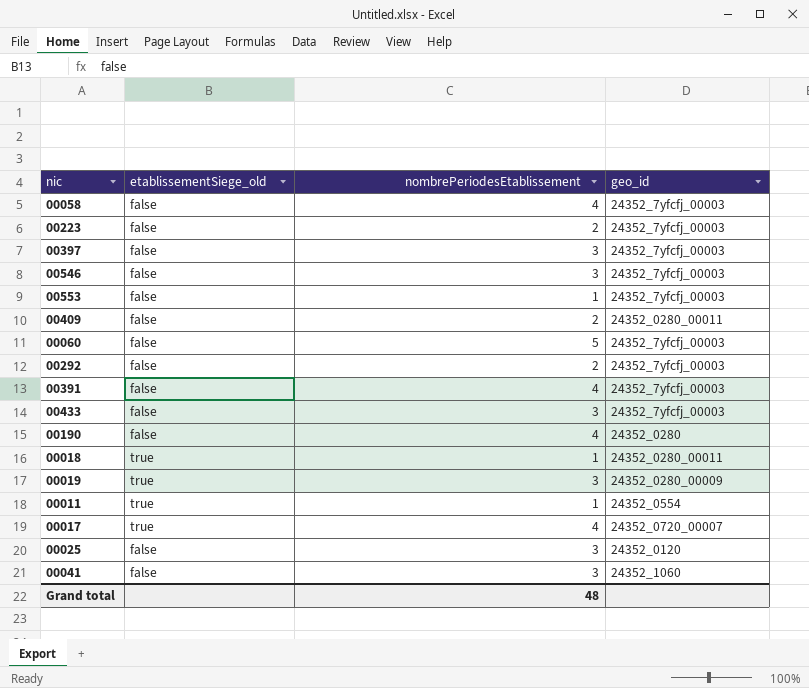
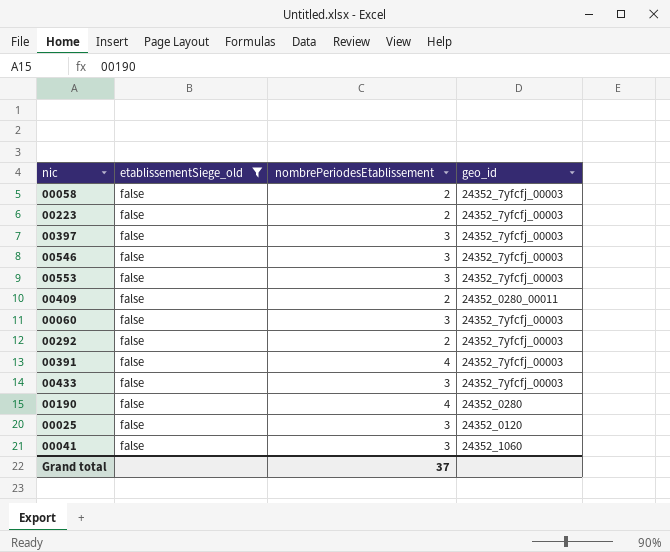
filter: none -> etablissementSiege_old = false
00058 | nombrePeriodesEtablissement: 4 -> 2
00553 | nombrePeriodesEtablissement: 1 -> 3
00060 | nombrePeriodesEtablissement: 5 -> 3
Grand total | nombrePeriodesEtablissement: 48 -> 37

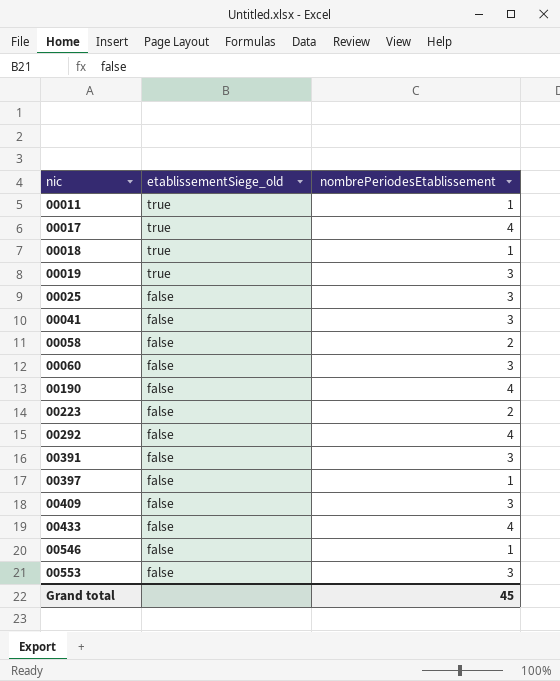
filter: etablissementSiege_old = false -> none
row order: none -> nic ascending
column geo_id | position: 4 -> none
00292 | nombrePeriodesEtablissement: 2 -> 4
00391 | nombrePeriodesEtablissement: 4 -> 3
00397 | nombrePeriodesEtablissement: 3 -> 1
00409 | nombrePeriodesEtablissement: 2 -> 3
00433 | nombrePeriodesEtablissement: 3 -> 4
00546 | nombrePeriodesEtablissement: 3 -> 1
Grand total | nombrePeriodesEtablissement: 37 -> 45

